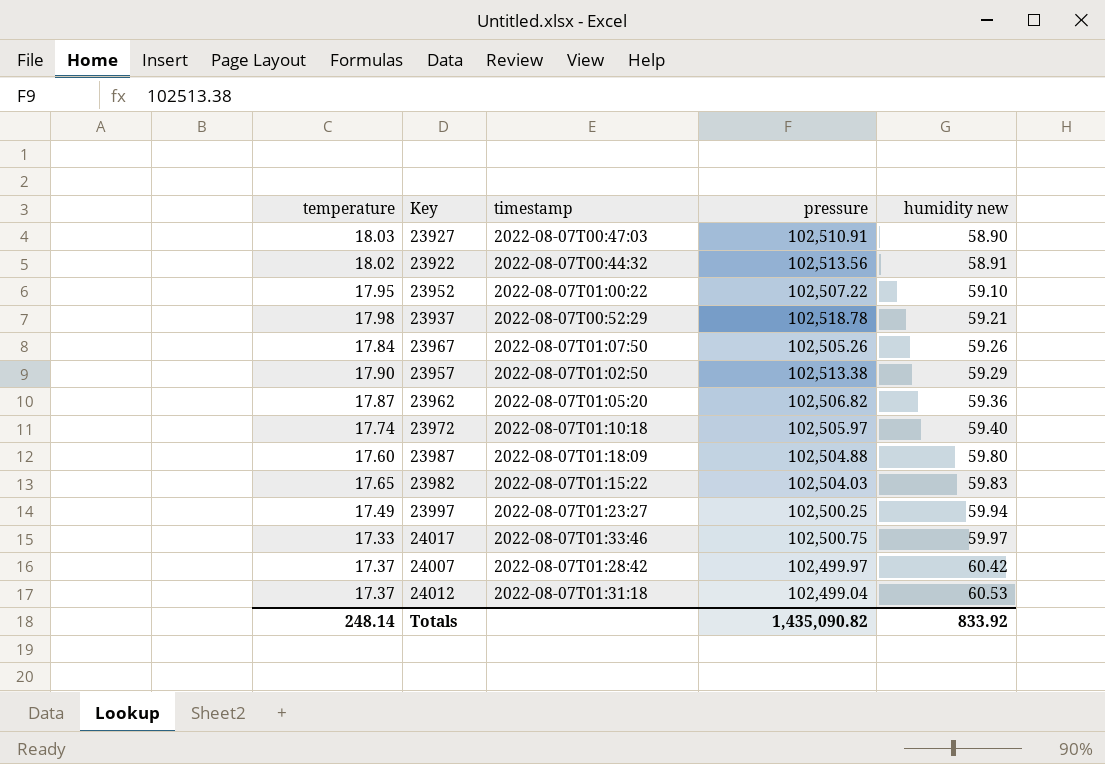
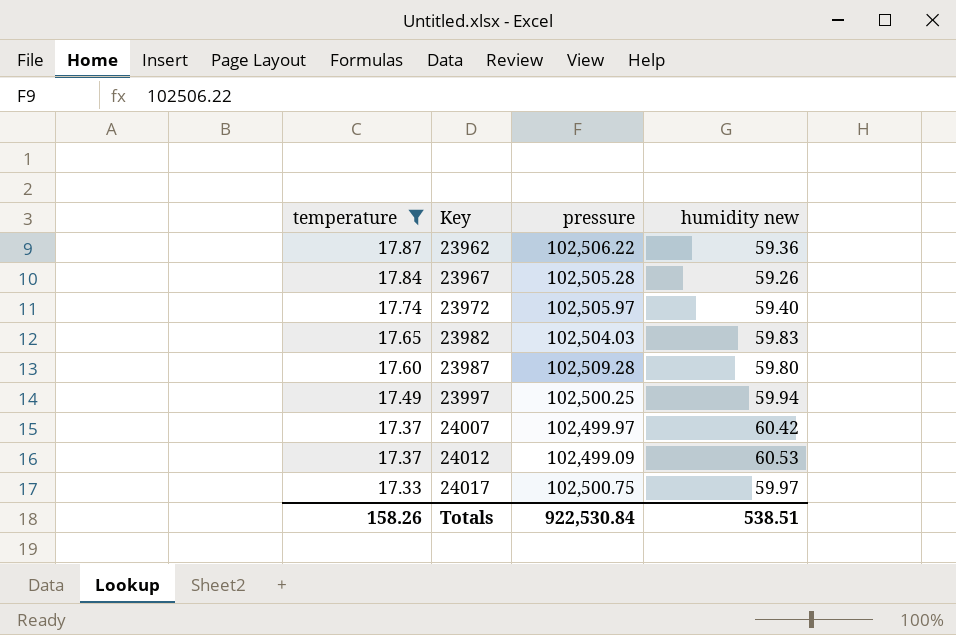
filter: none -> temperature <= 17.87
row order: humidity new ascending -> temperature descending
column timestamp | position: 3 -> none
23962 | pressure: 102,506.82 -> 102,506.22
23967 | pressure: 102,505.26 -> 102,505.28
23987 | pressure: 102,504.88 -> 102,509.28
24012 | pressure: 102,499.04 -> 102,499.09
Totals | temperature: 248.14 -> 158.26
Totals | pressure: 1,435,090.82 -> 922,530.84
Totals | humidity new: 833.92 -> 538.51

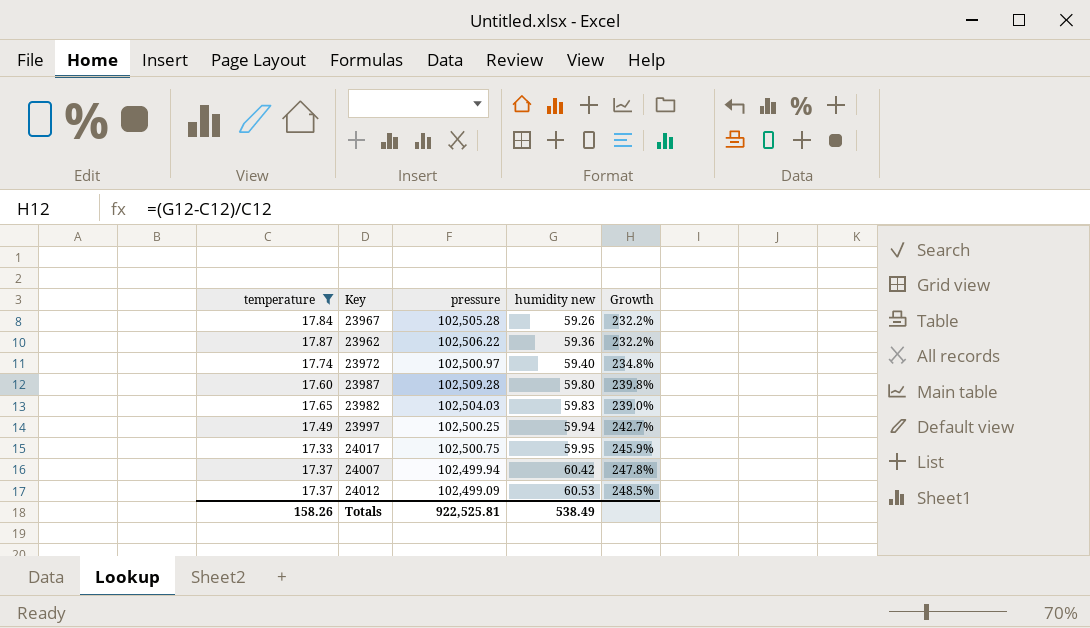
row order: temperature descending -> humidity new ascending
column Growth | formula: none -> ([humidity new] - [temperature]) / [temperature]
23972 | pressure: 102,505.97 -> 102,500.97
24017 | humidity new: 59.97 -> 59.95
24007 | pressure: 102,499.97 -> 102,499.94
Totals | pressure: 922,530.84 -> 922,525.81
Totals | humidity new: 538.51 -> 538.49

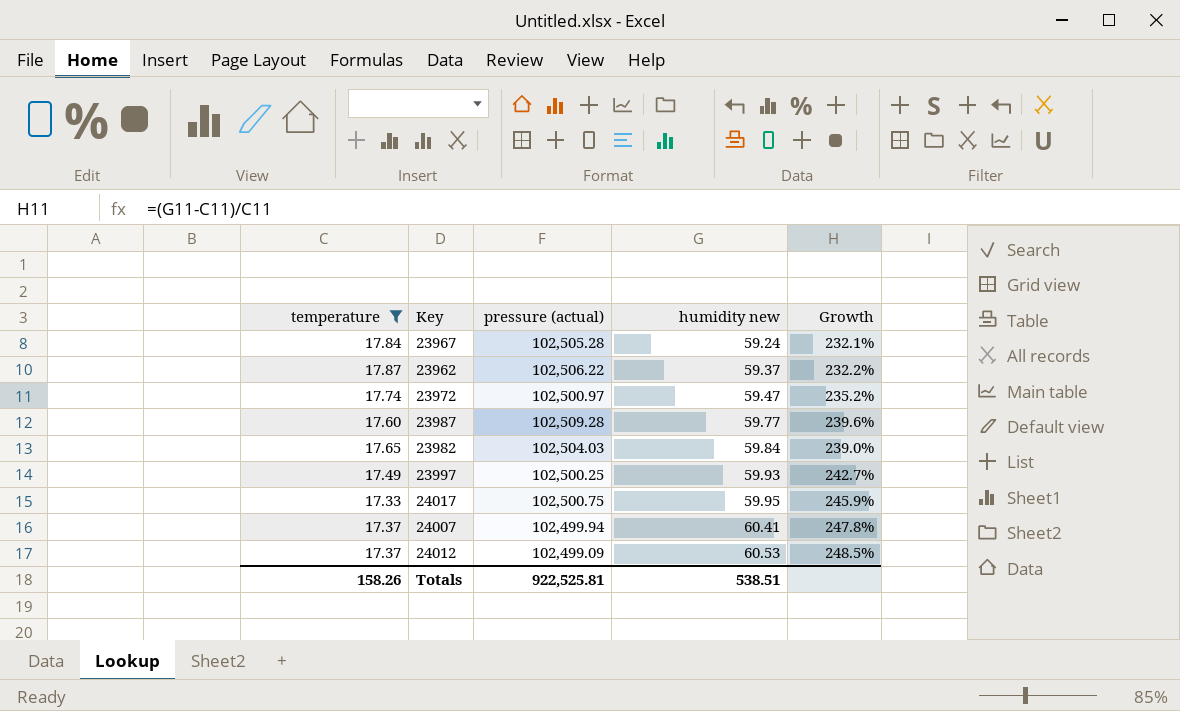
column name: pressure -> pressure (actual)
23967 | humidity new: 59.26 -> 59.24
23967 | Growth: 232.2% -> 232.1%
23962 | humidity new: 59.36 -> 59.37
23972 | humidity new: 59.40 -> 59.47
23972 | Growth: 234.8% -> 235.2%
23987 | humidity new: 59.80 -> 59.77
23987 | Growth: 239.8% -> 239.6%
23982 | humidity new: 59.83 -> 59.84
23997 | humidity new: 59.94 -> 59.93
24007 | humidity new: 60.42 -> 60.41
Totals | humidity new: 538.49 -> 538.51

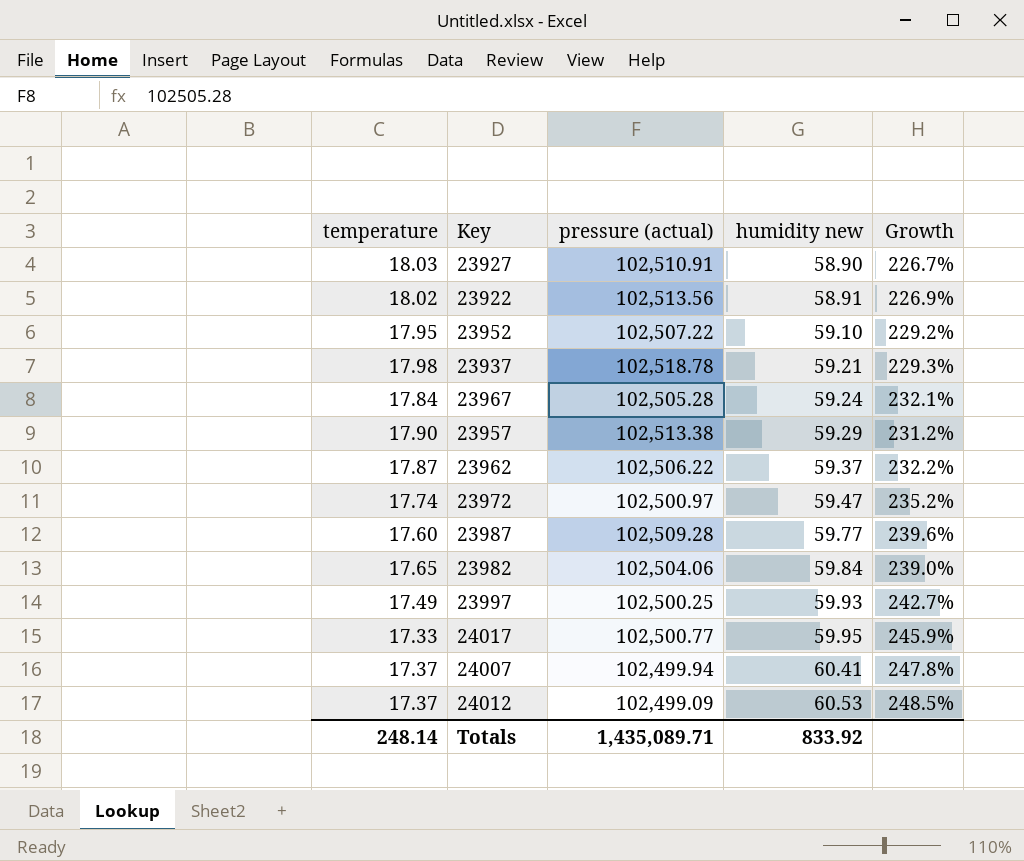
filter: temperature <= 17.87 -> none
23982 | pressure (actual): 102,504.03 -> 102,504.06
24017 | pressure (actual): 102,500.75 -> 102,500.77
Totals | temperature: 158.26 -> 248.14
Totals | pressure (actual): 922,525.81 -> 1,435,089.71
Totals | humidity new: 538.51 -> 833.92

